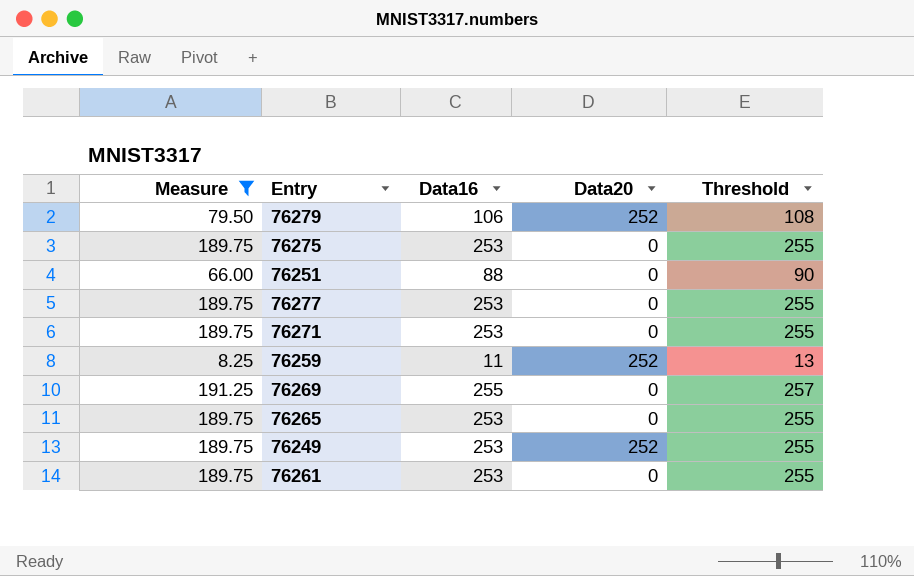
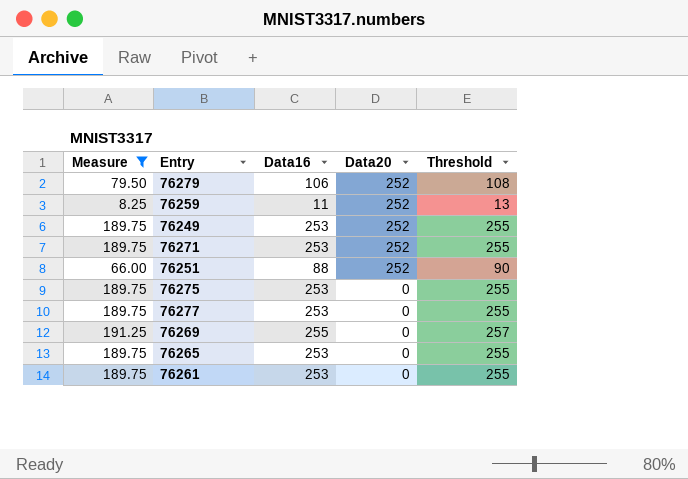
row order: none -> Data20 descending
76271 | Data20: 0 -> 252
76251 | Data20: 0 -> 252

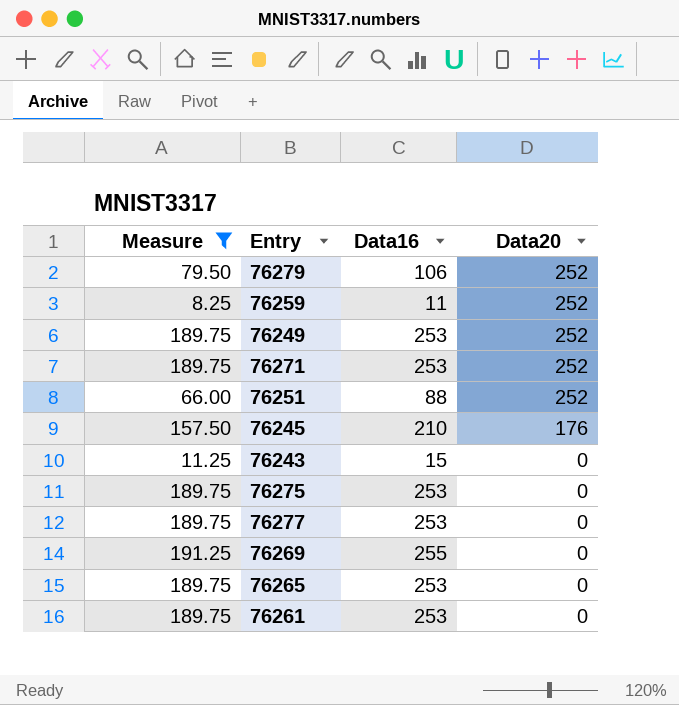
column Threshold | formula: [Data16] + 2 -> none
row 76245: none -> 157.50 | 210 | 176
row 76243: none -> 11.25 | 15 | 0

